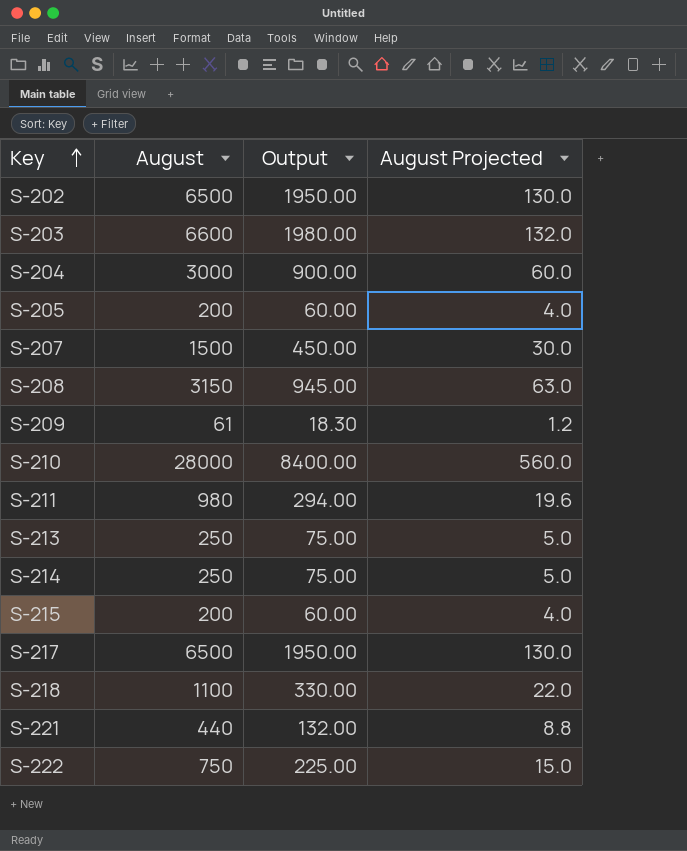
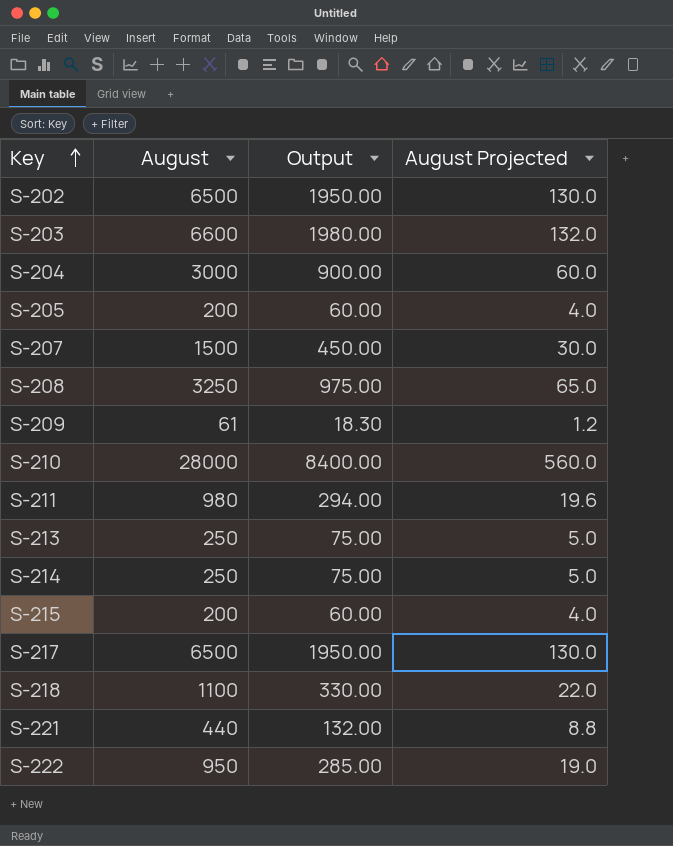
S-208 | August: 3150 -> 3250
S-208 | Output: 945.00 -> 975.00
S-208 | August Projected: 63.0 -> 65.0
S-222 | August: 750 -> 950
S-222 | Output: 225.00 -> 285.00
S-222 | August Projected: 15.0 -> 19.0

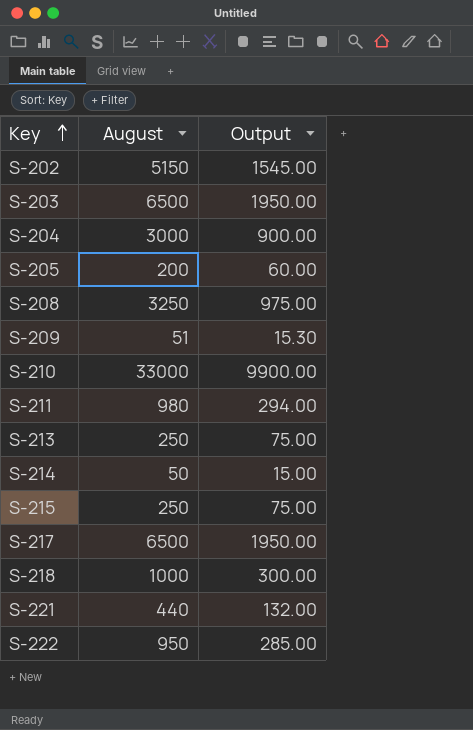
column August Projected | formula: [August] * 0.02 -> none
row S-207: 1500 | 450.00 | 30.0 -> none
S-202 | August: 6500 -> 5150
S-202 | Output: 1950.00 -> 1545.00
S-203 | August: 6600 -> 6500
S-203 | Output: 1980.00 -> 1950.00
S-209 | August: 61 -> 51
S-209 | Output: 18.30 -> 15.30
S-210 | August: 28000 -> 33000
S-210 | Output: 8400.00 -> 9900.00
S-214 | August: 250 -> 50
S-214 | Output: 75.00 -> 15.00
S-215 | August: 200 -> 250
S-215 | Output: 60.00 -> 75.00
S-218 | August: 1100 -> 1000
S-218 | Output: 330.00 -> 300.00

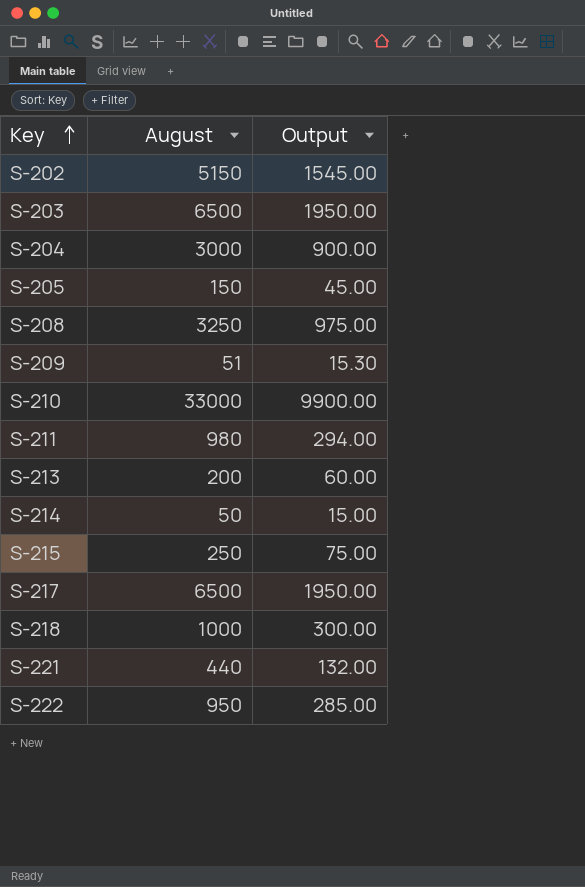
S-205 | August: 200 -> 150
S-205 | Output: 60.00 -> 45.00
S-213 | August: 250 -> 200
S-213 | Output: 75.00 -> 60.00

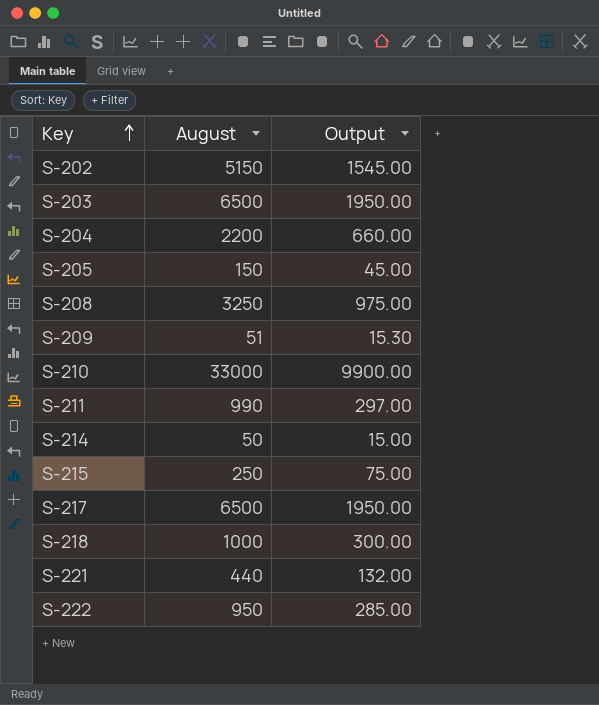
row S-213: 200 | 60.00 -> none
S-204 | August: 3000 -> 2200
S-204 | Output: 900.00 -> 660.00
S-211 | August: 980 -> 990
S-211 | Output: 294.00 -> 297.00

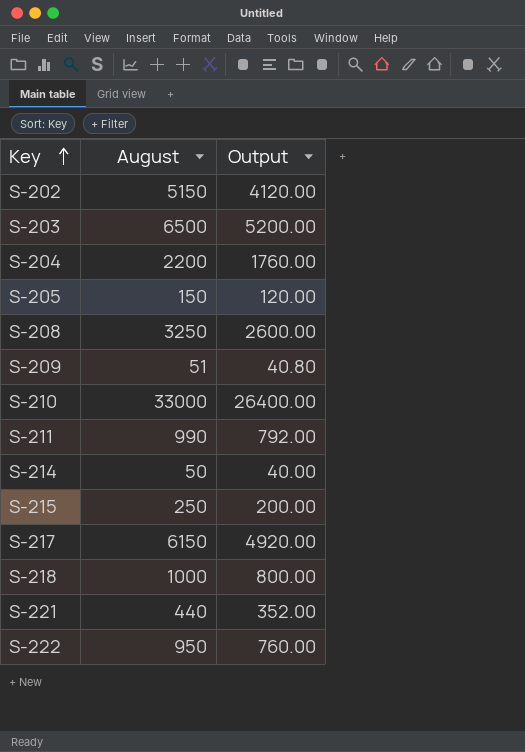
column Output | formula: [August] * 0.3 -> [August] * 0.8
S-217 | August: 6500 -> 6150

